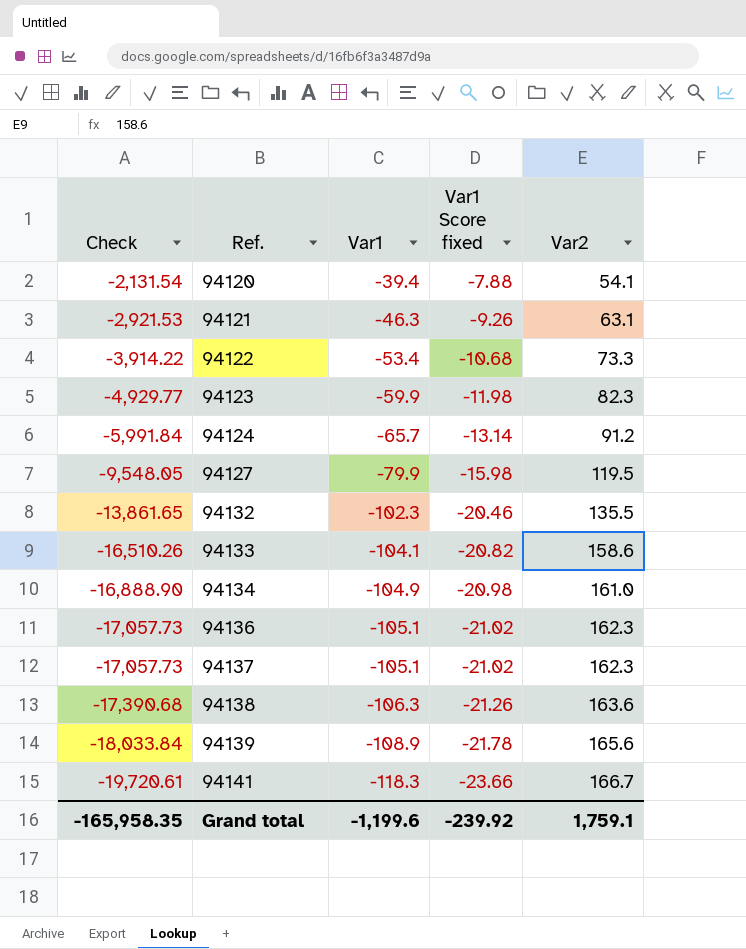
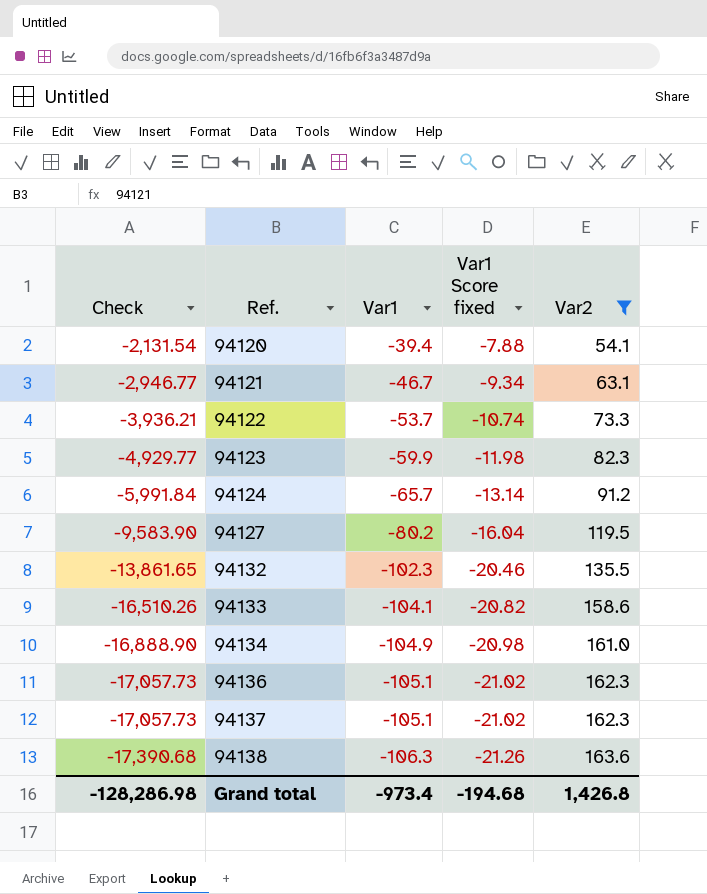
filter: none -> Var2 <= 163.6
94121 | Check: -2,921.53 -> -2,946.77
94121 | Var1: -46.3 -> -46.7
94121 | Var1 Score fixed: -9.26 -> -9.34
94122 | Check: -3,914.22 -> -3,936.21
94122 | Var1: -53.4 -> -53.7
94122 | Var1 Score fixed: -10.68 -> -10.74
94127 | Check: -9,548.05 -> -9,583.90
94127 | Var1: -79.9 -> -80.2
94127 | Var1 Score fixed: -15.98 -> -16.04
Grand total | Check: -165,958.35 -> -128,286.98
Grand total | Var1: -1,199.6 -> -973.4
Grand total | Var1 Score fixed: -239.92 -> -194.68
Grand total | Var2: 1,759.1 -> 1,426.8

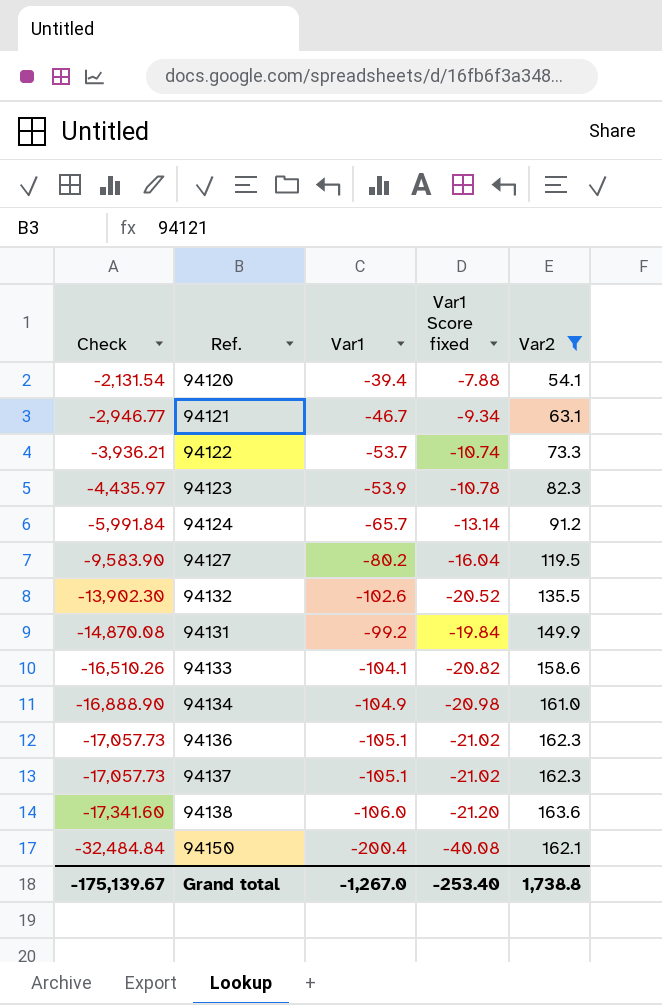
94123 | Check: -4,929.77 -> -4,435.97
94123 | Var1: -59.9 -> -53.9
94123 | Var1 Score fixed: -11.98 -> -10.78
94132 | Check: -13,861.65 -> -13,902.30
94132 | Var1: -102.3 -> -102.6
94132 | Var1 Score fixed: -20.46 -> -20.52
row 94131: none -> -14,870.08 | -99.2 | -19.84 | 149.9
94138 | Check: -17,390.68 -> -17,341.60
94138 | Var1: -106.3 -> -106.0
94138 | Var1 Score fixed: -21.26 -> -21.20
row 94150: none -> -32,484.84 | -200.4 | -40.08 | 162.1
Grand total | Check: -128,286.98 -> -175,139.67
Grand total | Var1: -973.4 -> -1,267.0
Grand total | Var1 Score fixed: -194.68 -> -253.40
Grand total | Var2: 1,426.8 -> 1,738.8

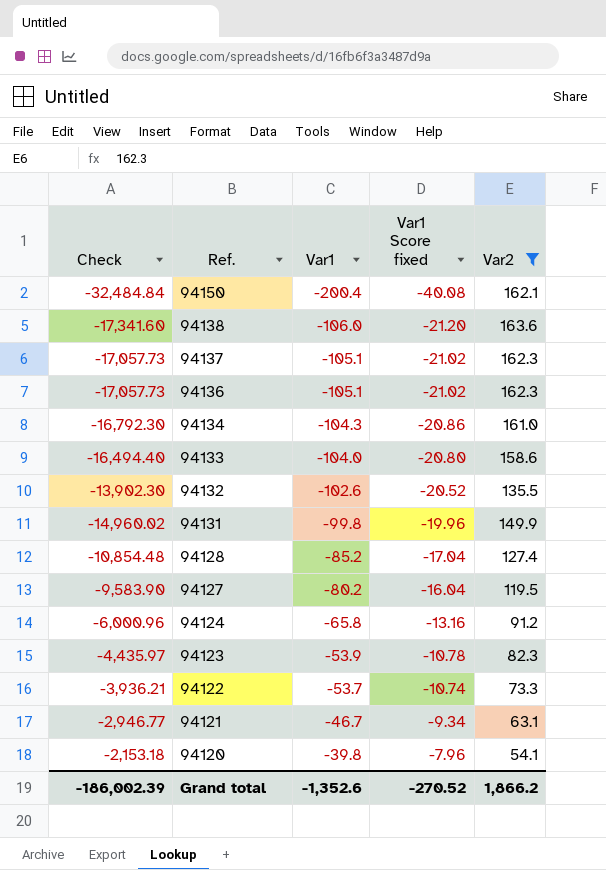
row order: Check descending -> Ref. descending
94134 | Check: -16,888.90 -> -16,792.30
94134 | Var1: -104.9 -> -104.3
94134 | Var1 Score fixed: -20.98 -> -20.86
94133 | Check: -16,510.26 -> -16,494.40
94133 | Var1: -104.1 -> -104.0
94133 | Var1 Score fixed: -20.82 -> -20.80
94131 | Check: -14,870.08 -> -14,960.02
94131 | Var1: -99.2 -> -99.8
94131 | Var1 Score fixed: -19.84 -> -19.96
row 94128: none -> -10,854.48 | -85.2 | -17.04 | 127.4
94124 | Check: -5,991.84 -> -6,000.96
94124 | Var1: -65.7 -> -65.8
94124 | Var1 Score fixed: -13.14 -> -13.16
94120 | Check: -2,131.54 -> -2,153.18
94120 | Var1: -39.4 -> -39.8
94120 | Var1 Score fixed: -7.88 -> -7.96
Grand total | Check: -175,139.67 -> -186,002.39
Grand total | Var1: -1,267.0 -> -1,352.6
Grand total | Var1 Score fixed: -253.40 -> -270.52
Grand total | Var2: 1,738.8 -> 1,866.2

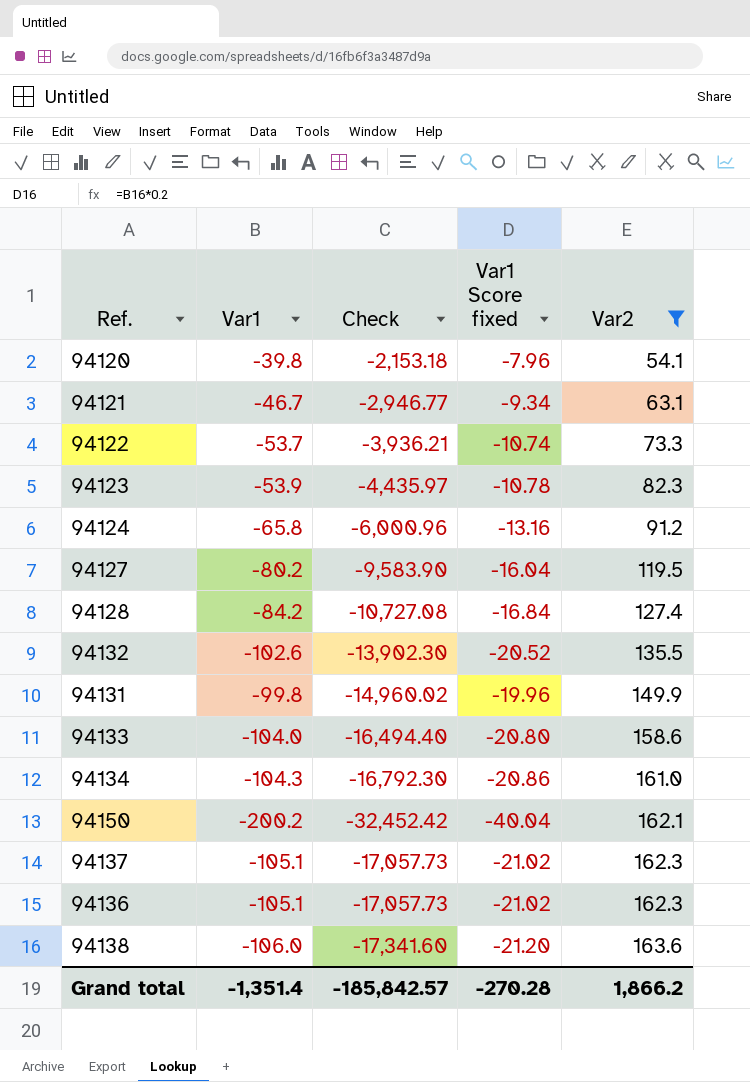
row order: Ref. descending -> Var2 ascending
column Check | position: 1 -> 3
94128 | Var1: -85.2 -> -84.2
94128 | Check: -10,854.48 -> -10,727.08
94128 | Var1 Score fixed: -17.04 -> -16.84
94150 | Var1: -200.4 -> -200.2
94150 | Check: -32,484.84 -> -32,452.42
94150 | Var1 Score fixed: -40.08 -> -40.04
Grand total | Var1: -1,352.6 -> -1,351.4
Grand total | Check: -186,002.39 -> -185,842.57
Grand total | Var1 Score fixed: -270.52 -> -270.28

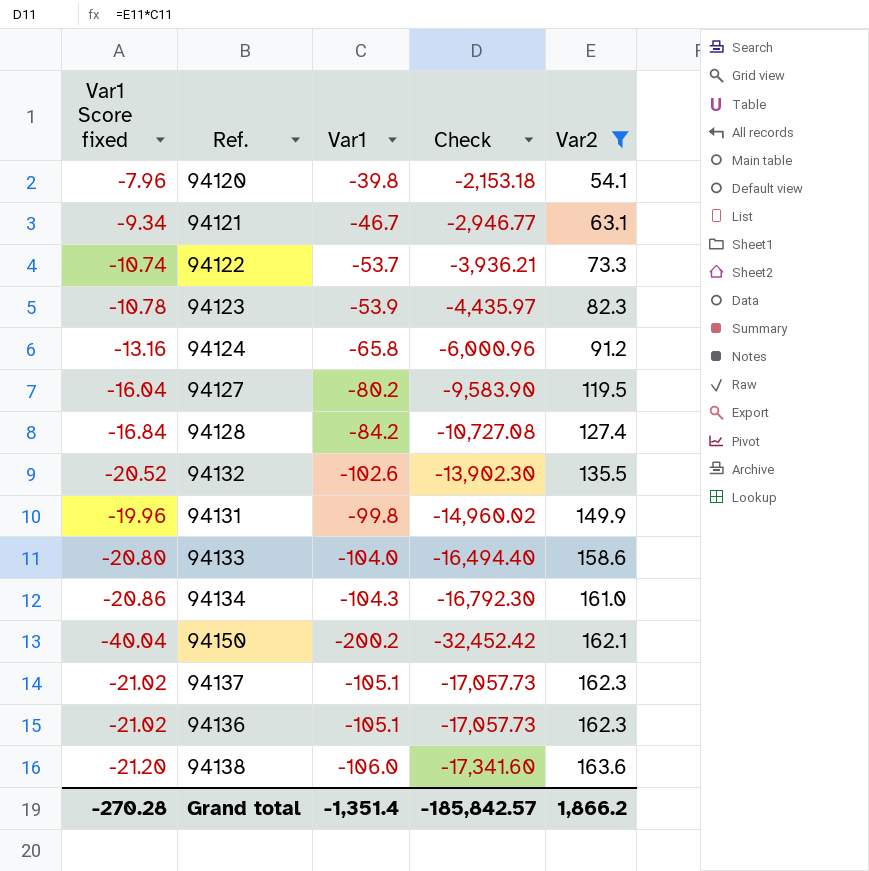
column Var1 Score fixed | position: 4 -> 1

